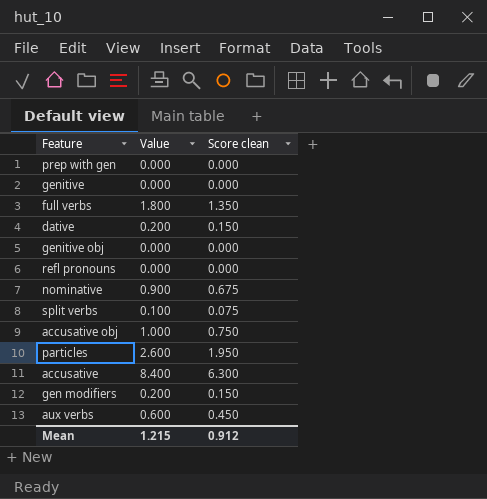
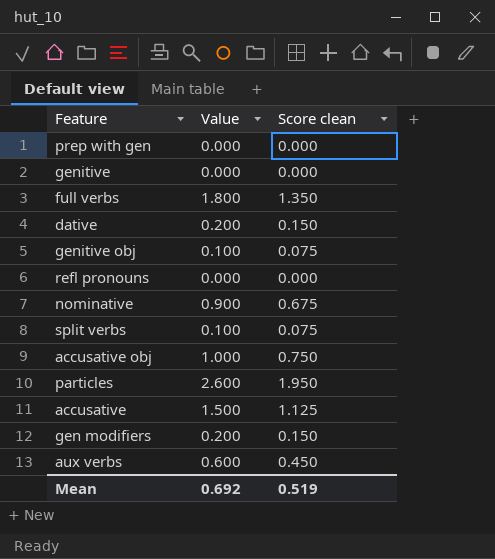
genitive obj | Value: 0.000 -> 0.100
genitive obj | Score clean: 0.000 -> 0.075
accusative | Value: 8.400 -> 1.500
accusative | Score clean: 6.300 -> 1.125
Mean | Value: 1.215 -> 0.692
Mean | Score clean: 0.912 -> 0.519

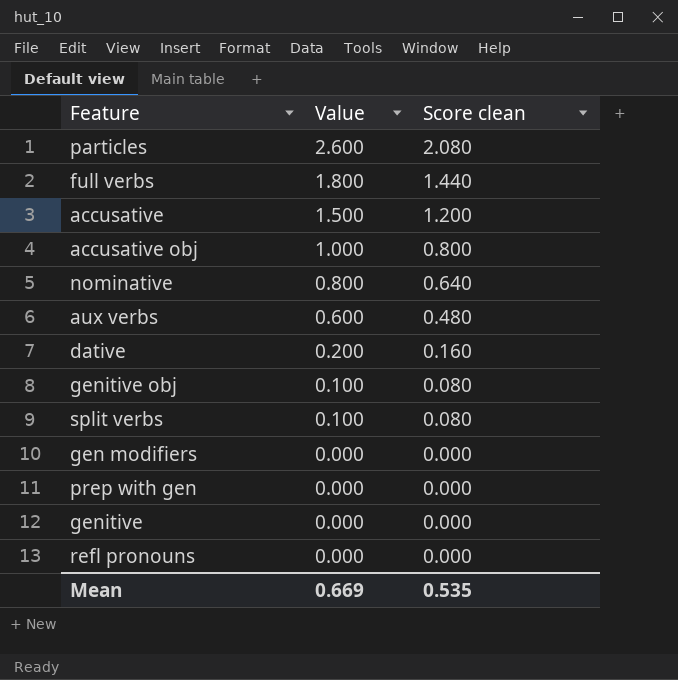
row order: none -> Value descending
column Score clean | formula: [Value] * 0.75 -> [Value] * 0.8
nominative | Value: 0.900 -> 0.800
gen modifiers | Value: 0.200 -> 0.000
Mean | Value: 0.692 -> 0.669
Mean | Score clean: 0.519 -> 0.535

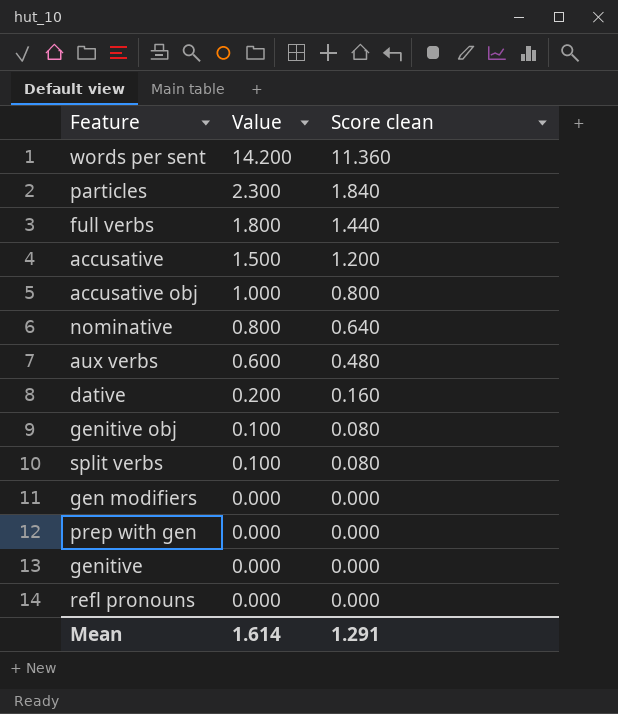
row words per sent: none -> 14.200 | 11.360
particles | Value: 2.600 -> 2.300
particles | Score clean: 2.080 -> 1.840
Mean | Value: 0.669 -> 1.614
Mean | Score clean: 0.535 -> 1.291

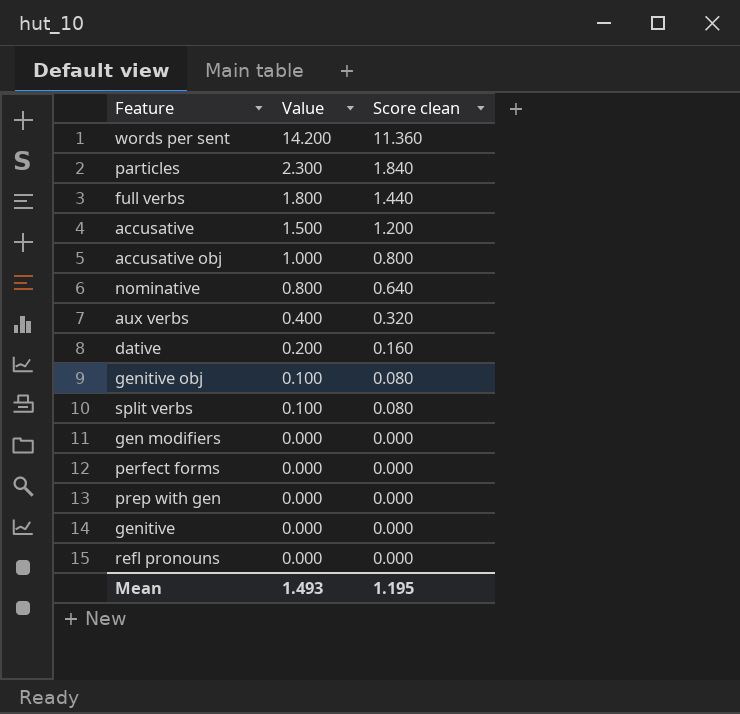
aux verbs | Value: 0.600 -> 0.400
aux verbs | Score clean: 0.480 -> 0.320
row perfect forms: none -> 0.000 | 0.000
Mean | Value: 1.614 -> 1.493
Mean | Score clean: 1.291 -> 1.195

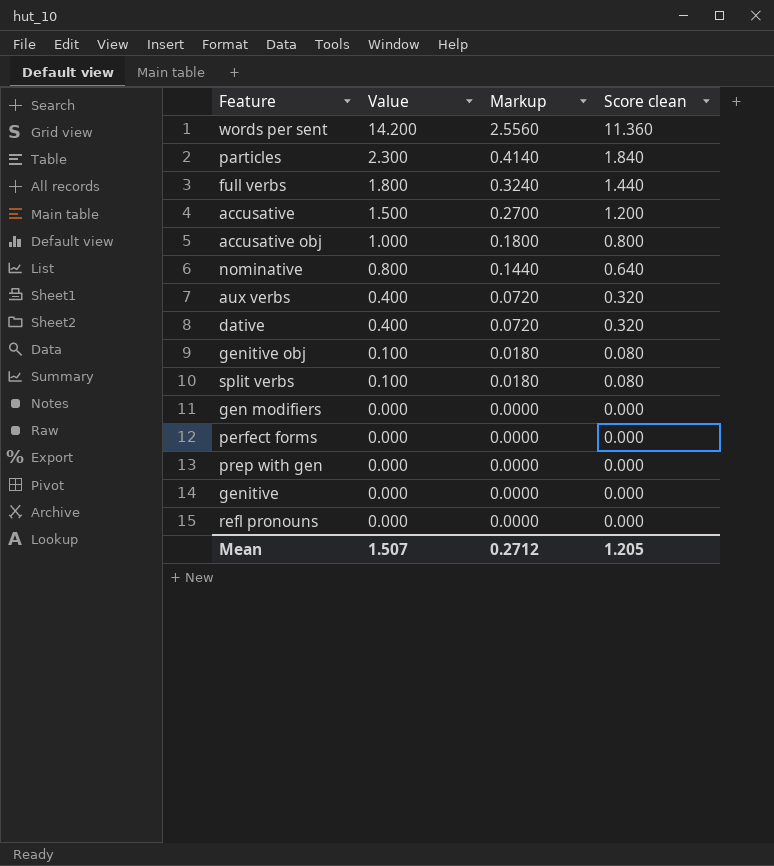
column Markup | formula: none -> [Value] * 0.18
dative | Value: 0.200 -> 0.400
dative | Score clean: 0.160 -> 0.320
Mean | Value: 1.493 -> 1.507
Mean | Score clean: 1.195 -> 1.205

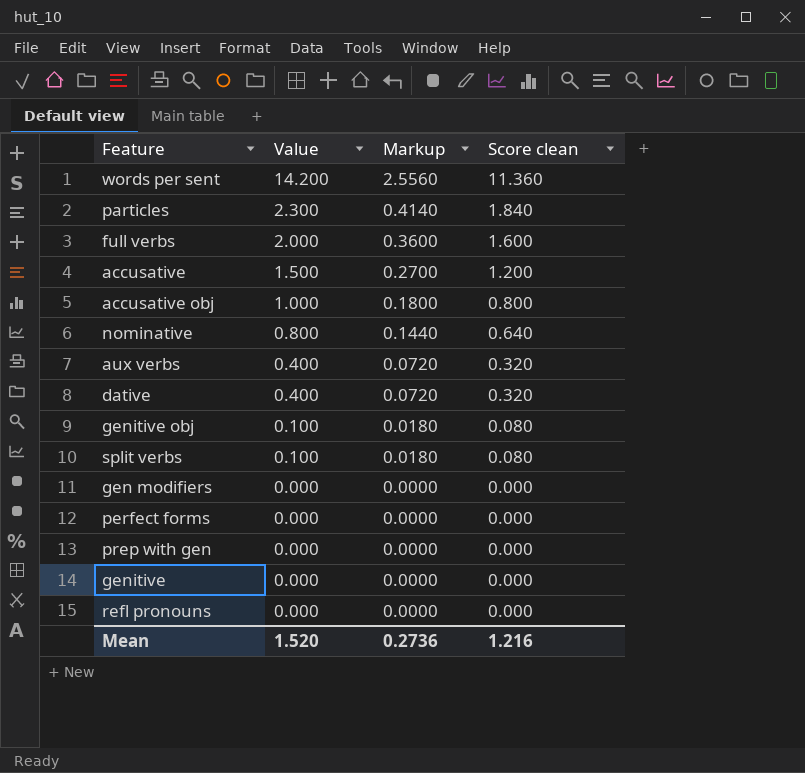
full verbs | Value: 1.800 -> 2.000
full verbs | Markup: 0.3240 -> 0.3600
full verbs | Score clean: 1.440 -> 1.600
Mean | Value: 1.507 -> 1.520
Mean | Markup: 0.2712 -> 0.2736
Mean | Score clean: 1.205 -> 1.216

